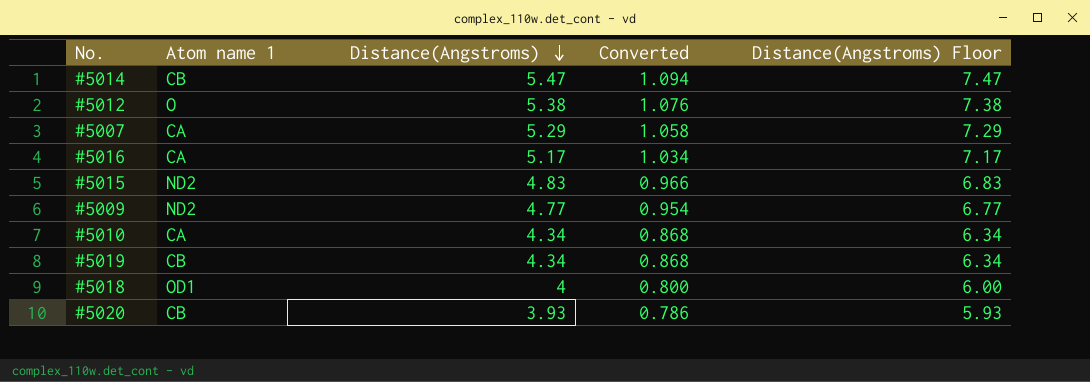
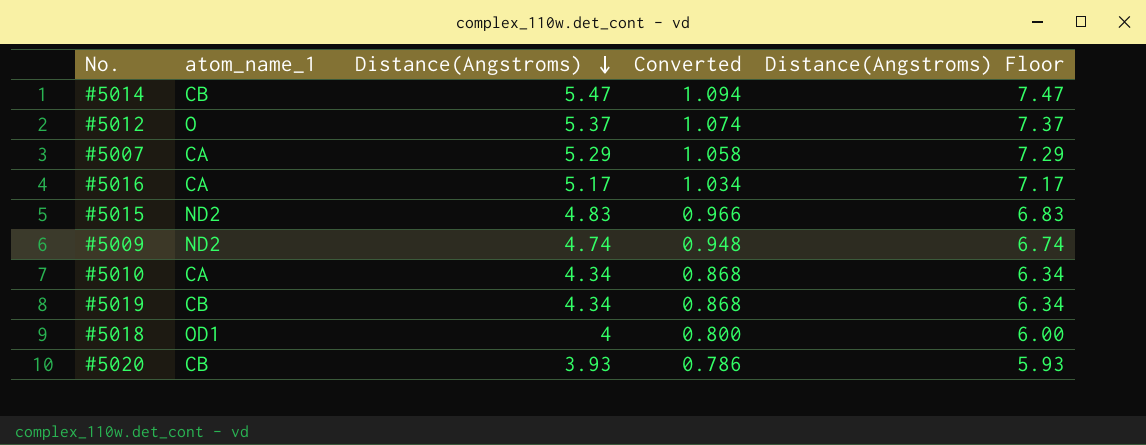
column name: Atom name 1 -> atom_name_1
#5012 | Distance(Angstroms): 5.38 -> 5.37
#5012 | Converted: 1.076 -> 1.074
#5012 | Distance(Angstroms) Floor: 7.38 -> 7.37
#5009 | Distance(Angstroms): 4.77 -> 4.74
#5009 | Converted: 0.954 -> 0.948
#5009 | Distance(Angstroms) Floor: 6.77 -> 6.74

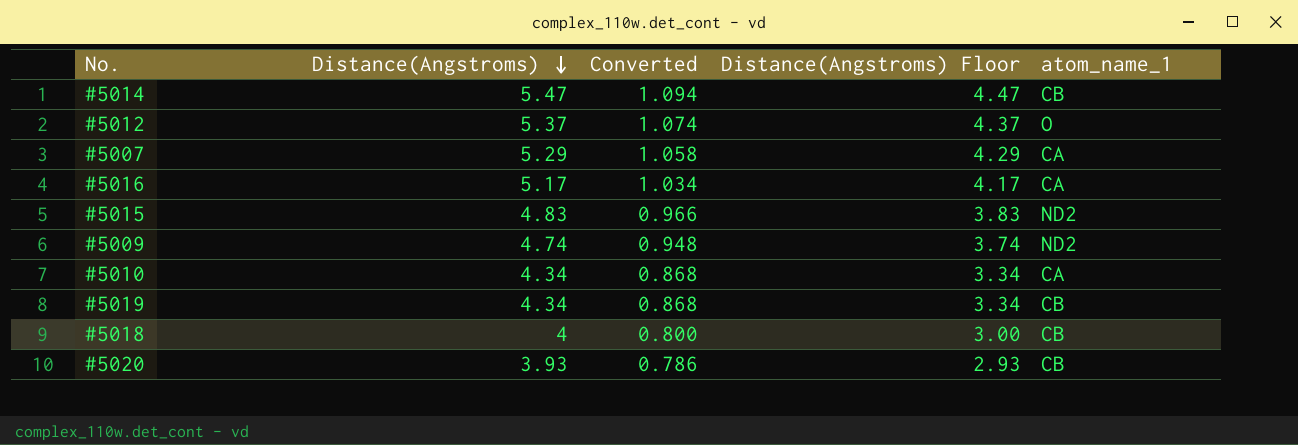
column Distance(Angstroms) Floor | formula: [Distance(Angstroms)] + 2 -> [Distance(Angstroms)] - 1
column atom_name_1 | position: 2 -> 5
#5018 | atom_name_1: OD1 -> CB

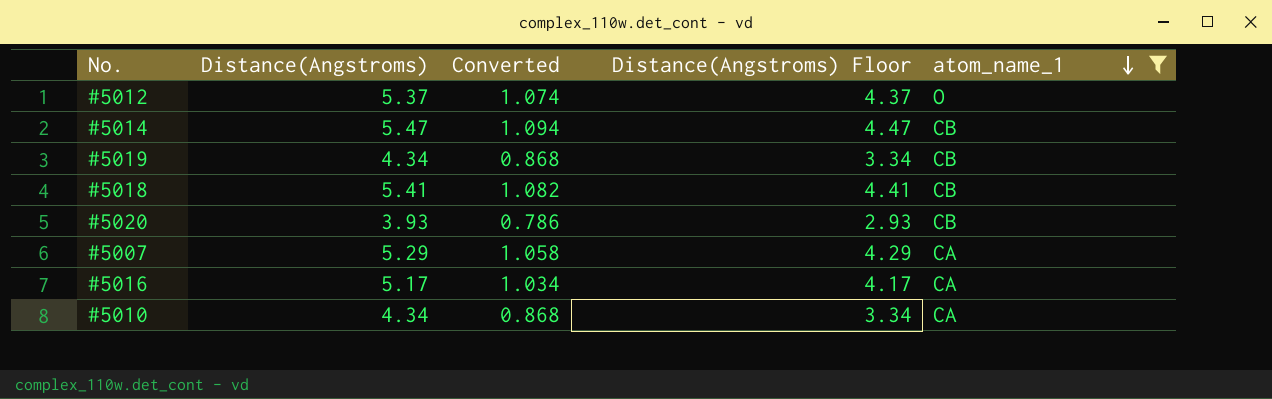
filter: none -> atom_name_1 != ND2
row order: Distance(Angstroms) descending -> atom_name_1 descending
#5018 | Distance(Angstroms): 4 -> 5.41
#5018 | Converted: 0.800 -> 1.082
#5018 | Distance(Angstroms) Floor: 3.00 -> 4.41

